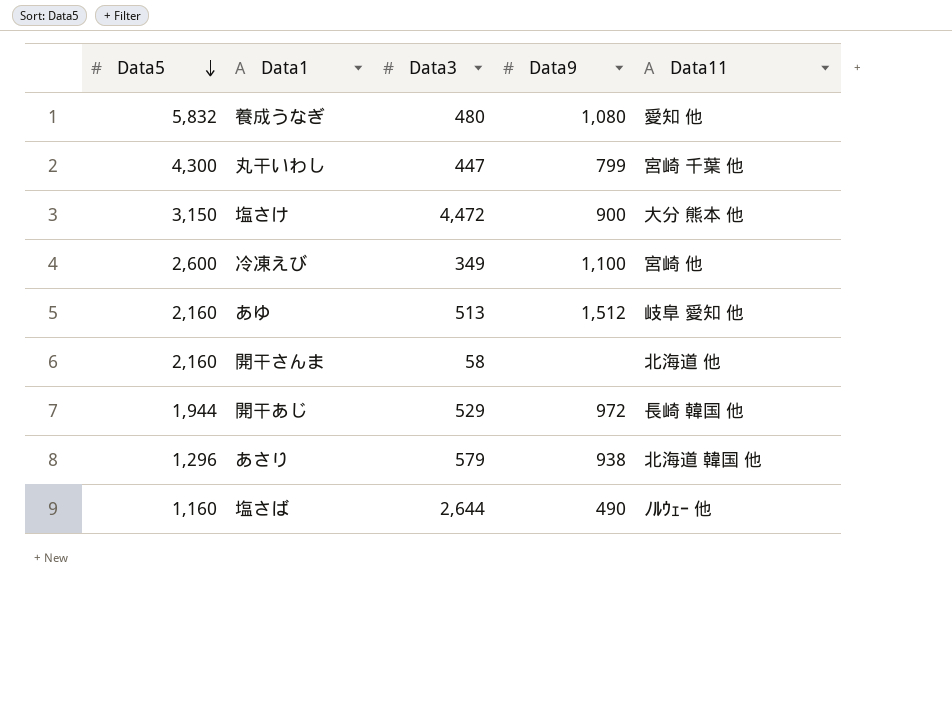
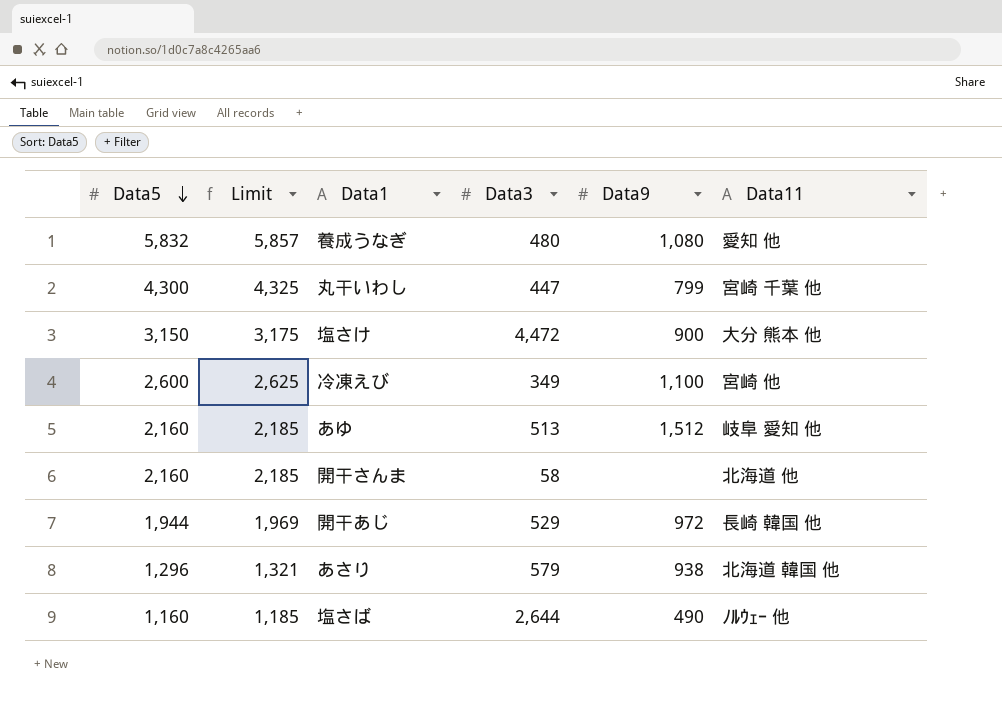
column Limit | formula: none -> [Data5] + 25

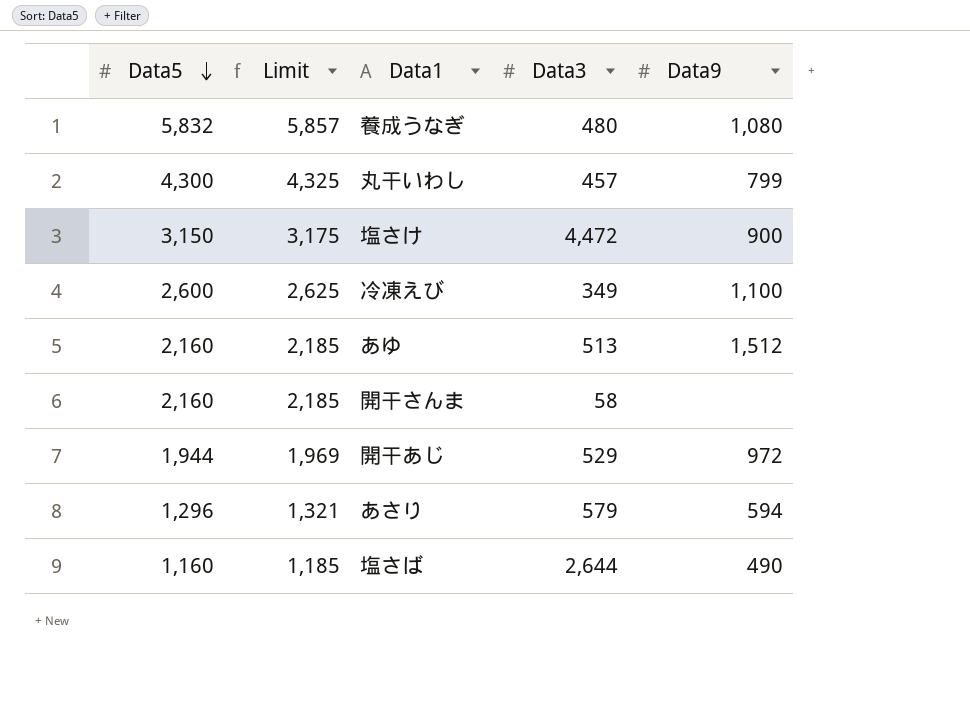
column Data11 | position: 6 -> none
丸干いわし | Data3: 447 -> 457
あさり | Data9: 938 -> 594

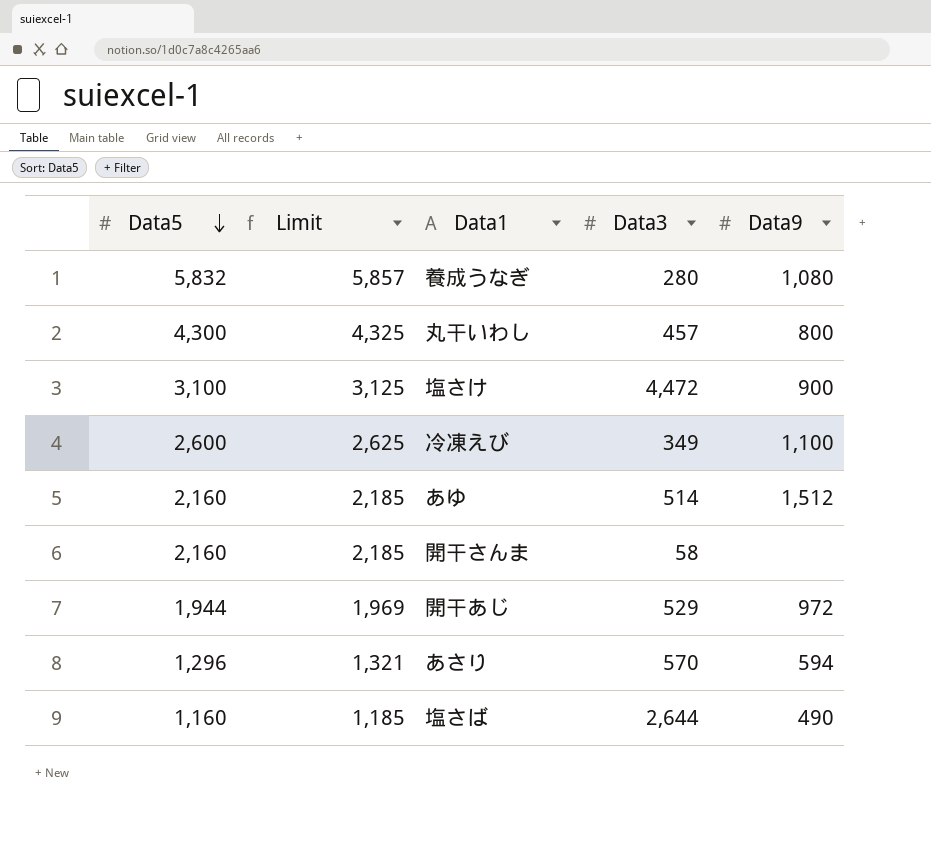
養成うなぎ | Data3: 480 -> 280
丸干いわし | Data9: 799 -> 800
塩さけ | Data5: 3,150 -> 3,100
塩さけ | Limit: 3,175 -> 3,125
あゆ | Data3: 513 -> 514
あさり | Data3: 579 -> 570

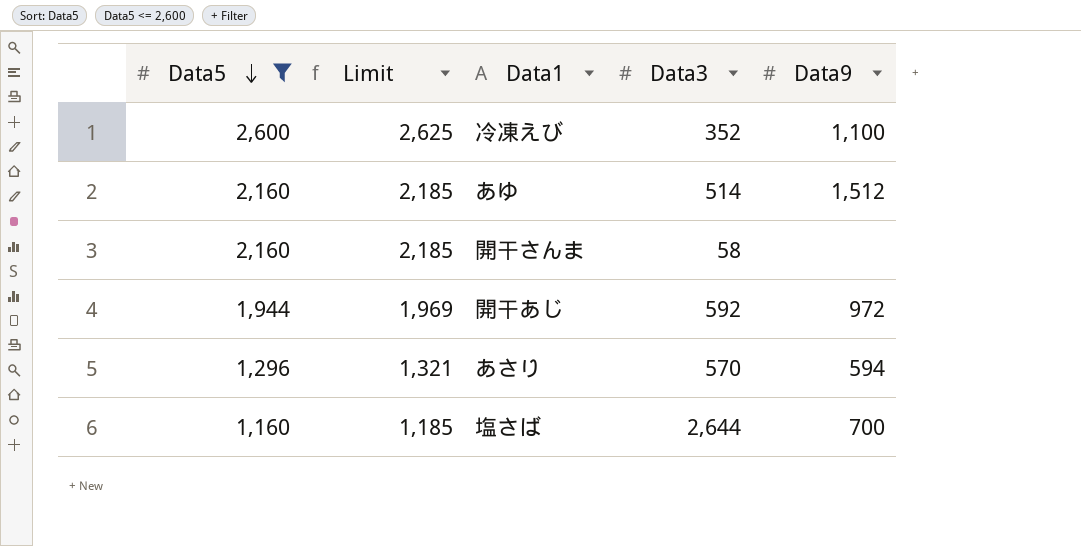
filter: none -> Data5 <= 2,600
冷凍えび | Data3: 349 -> 352
開干あじ | Data3: 529 -> 592
塩さば | Data9: 490 -> 700

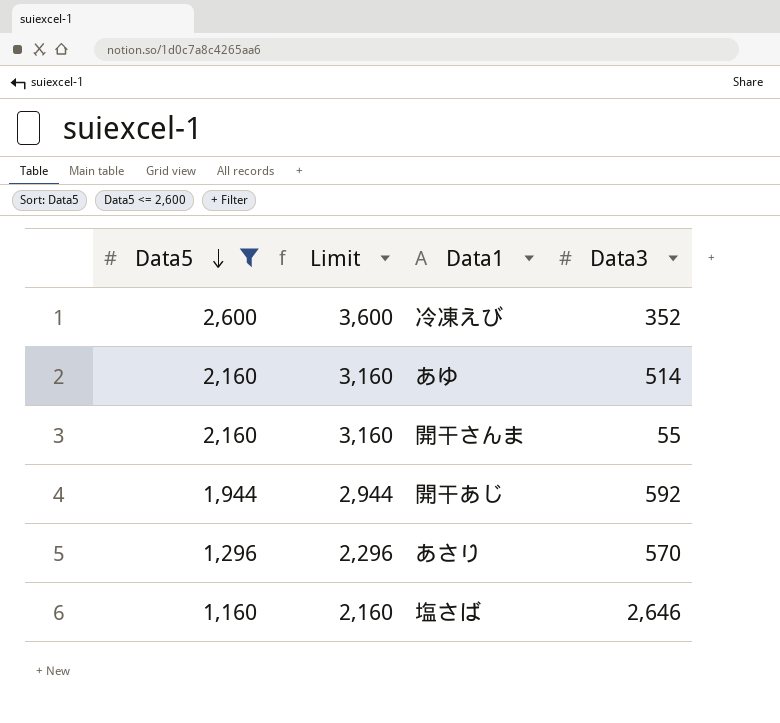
column Data9 | position: 5 -> none
column Limit | formula: [Data5] + 25 -> [Data5] + 1000
開干さんま | Data3: 58 -> 55
塩さば | Data3: 2,644 -> 2,646

